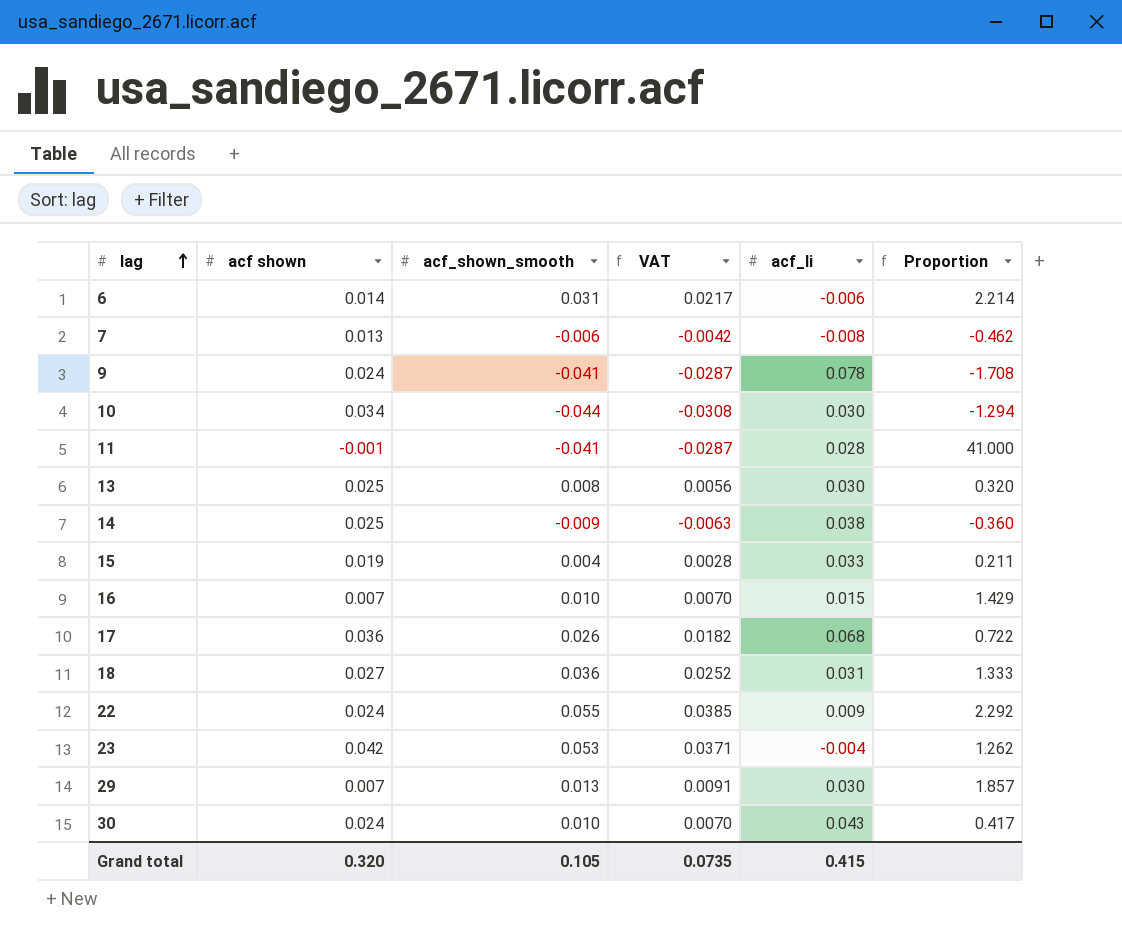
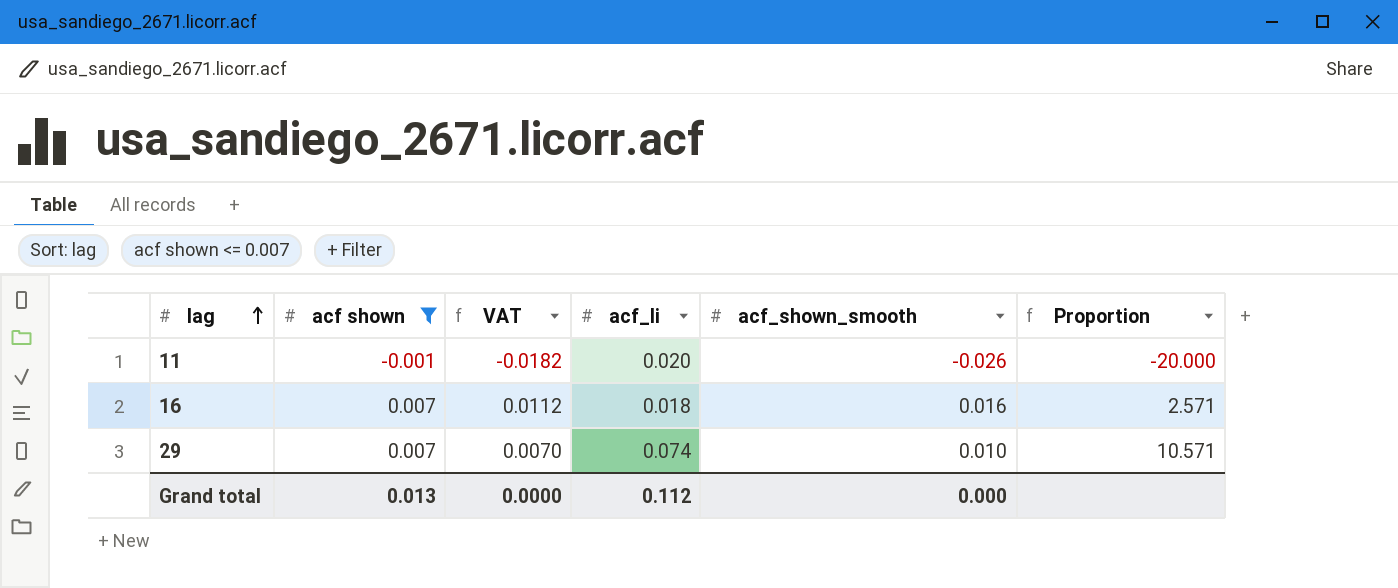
filter: none -> acf shown <= 0.007
column acf_shown_smooth | position: 3 -> 5
column Proportion | formula: [acf_shown_smooth] / [acf shown] -> [acf_li] / [acf shown]
11 | VAT: -0.0287 -> -0.0182
11 | acf_li: 0.028 -> 0.020
11 | acf_shown_smooth: -0.041 -> -0.026
16 | VAT: 0.0070 -> 0.0112
16 | acf_li: 0.015 -> 0.018
16 | acf_shown_smooth: 0.010 -> 0.016
29 | VAT: 0.0091 -> 0.0070
29 | acf_li: 0.030 -> 0.074
29 | acf_shown_smooth: 0.013 -> 0.010
Grand total | acf shown: 0.320 -> 0.013
Grand total | VAT: 0.0735 -> 0.0000
Grand total | acf_li: 0.415 -> 0.112
Grand total | acf_shown_smooth: 0.105 -> 0.000

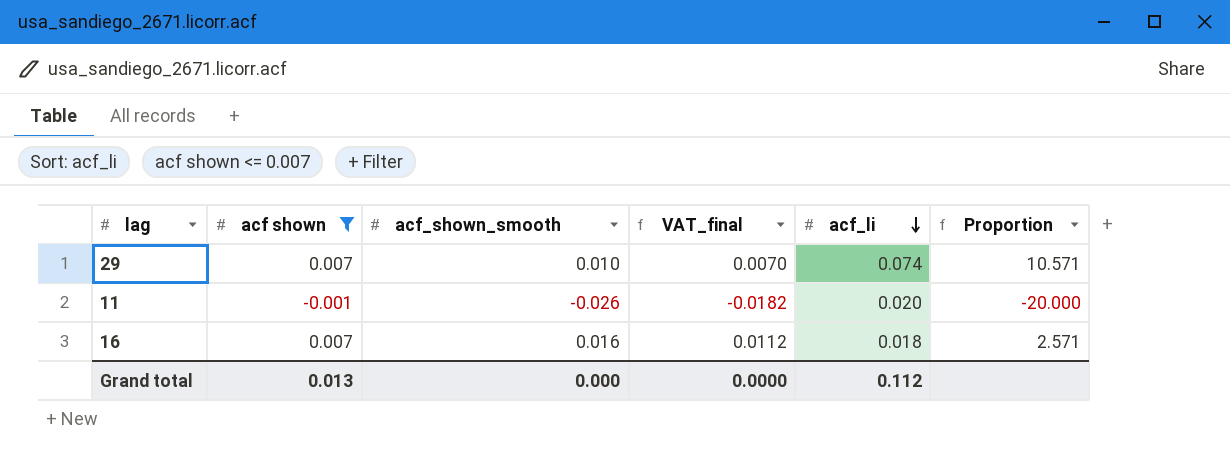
row order: lag ascending -> acf_li descending
column acf_shown_smooth | position: 5 -> 3
column name: VAT -> VAT_final

